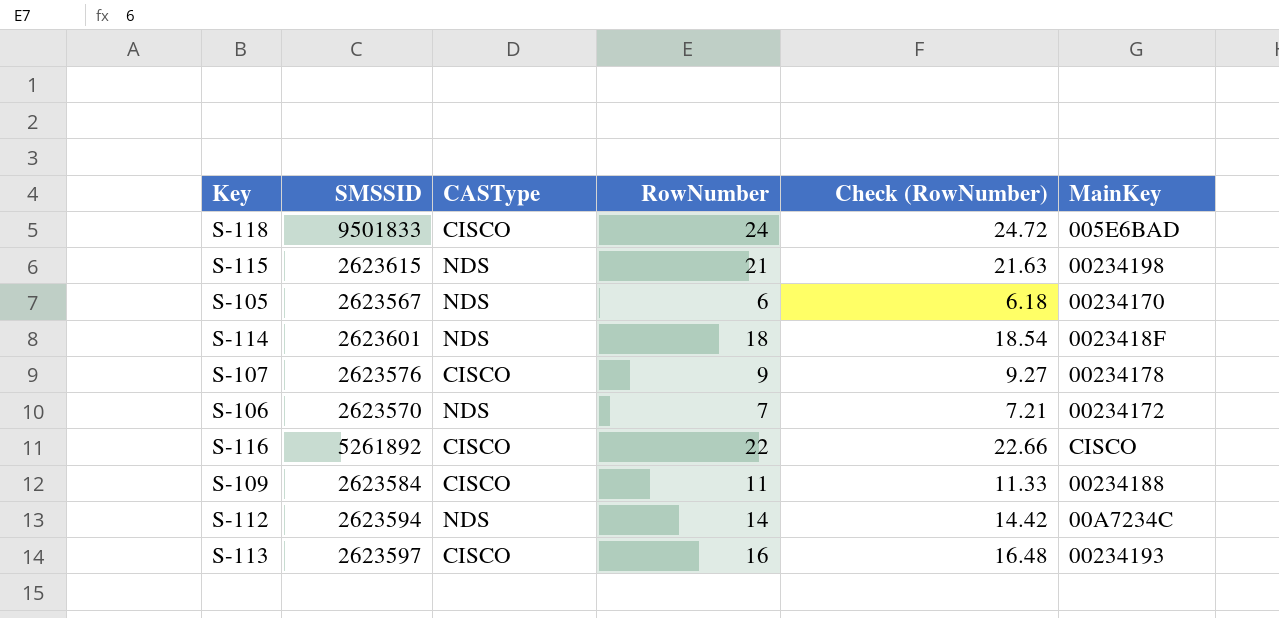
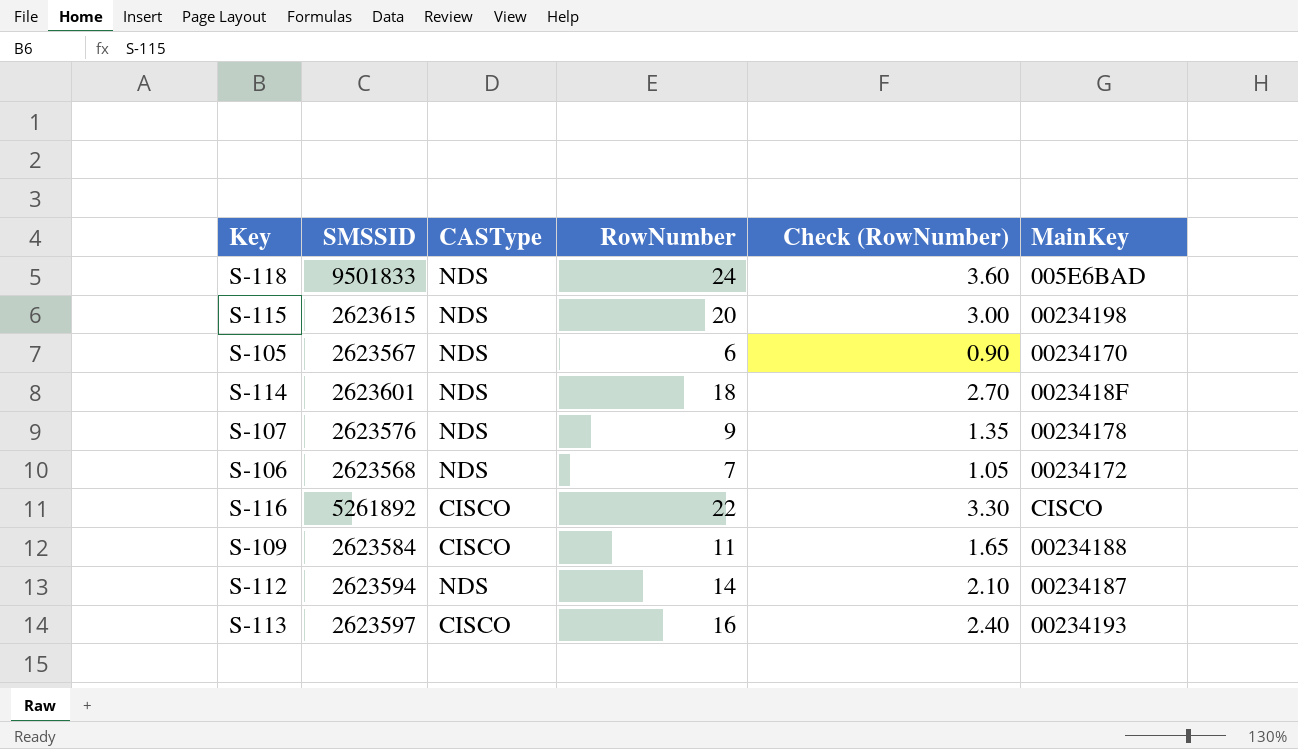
column Check (RowNumber) | formula: [RowNumber] * 1.03 -> [RowNumber] * 0.15
S-118 | CASType: CISCO -> NDS
S-115 | RowNumber: 21 -> 20
S-107 | CASType: CISCO -> NDS
S-106 | SMSSID: 2623570 -> 2623568
S-112 | MainKey: 00A7234C -> 00234187

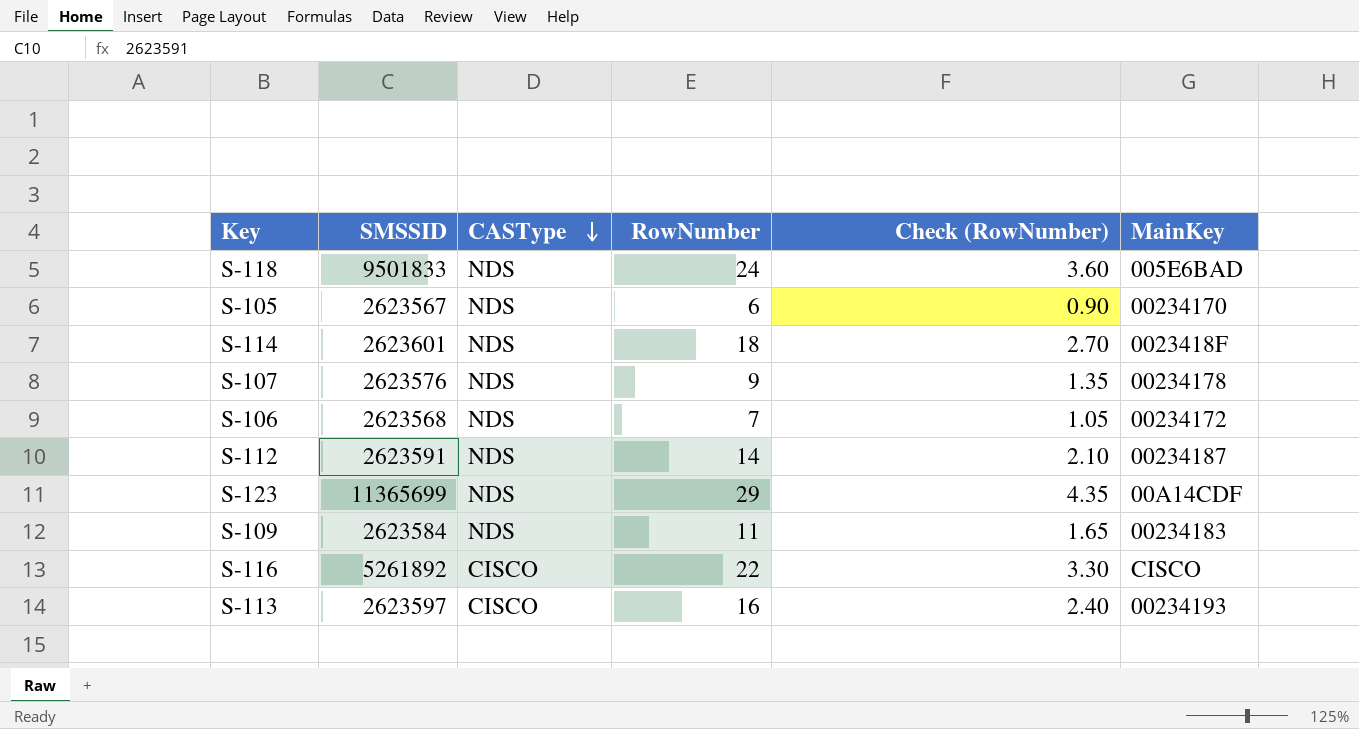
row order: none -> CASType descending
row S-115: 2623615 | NDS | 20 | 3.00 | 00234198 -> none
S-112 | SMSSID: 2623594 -> 2623591
row S-123: none -> 11365699 | NDS | 29 | 4.35 | 00A14CDF
S-109 | CASType: CISCO -> NDS
S-109 | MainKey: 00234188 -> 00234183

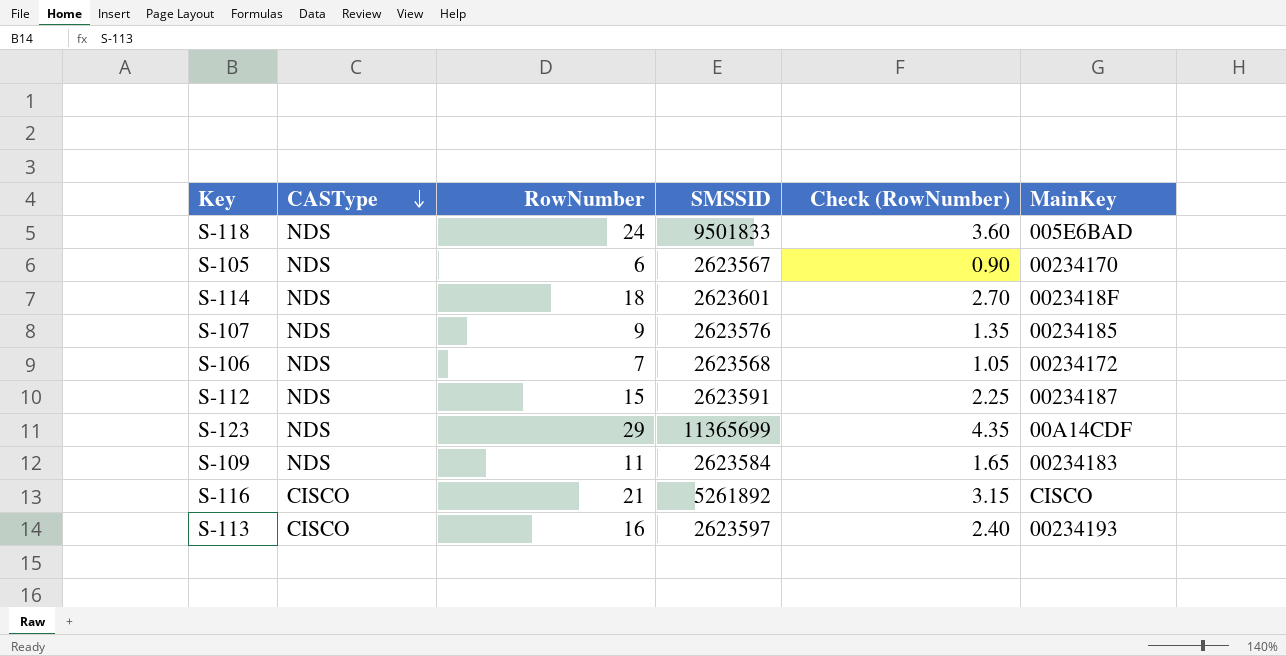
column SMSSID | position: 2 -> 4
S-107 | MainKey: 00234178 -> 00234185
S-112 | RowNumber: 14 -> 15
S-112 | Check (RowNumber): 2.10 -> 2.25
S-116 | RowNumber: 22 -> 21
S-116 | Check (RowNumber): 3.30 -> 3.15

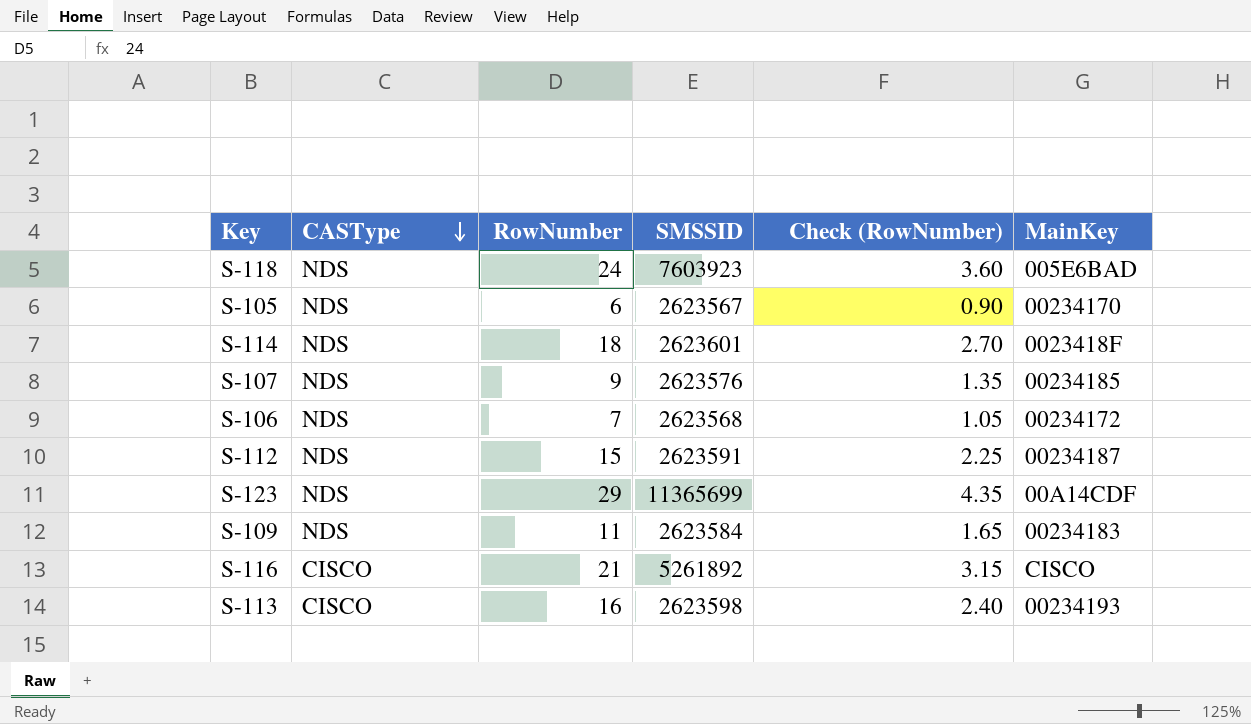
S-118 | SMSSID: 9501833 -> 7603923
S-113 | SMSSID: 2623597 -> 2623598

